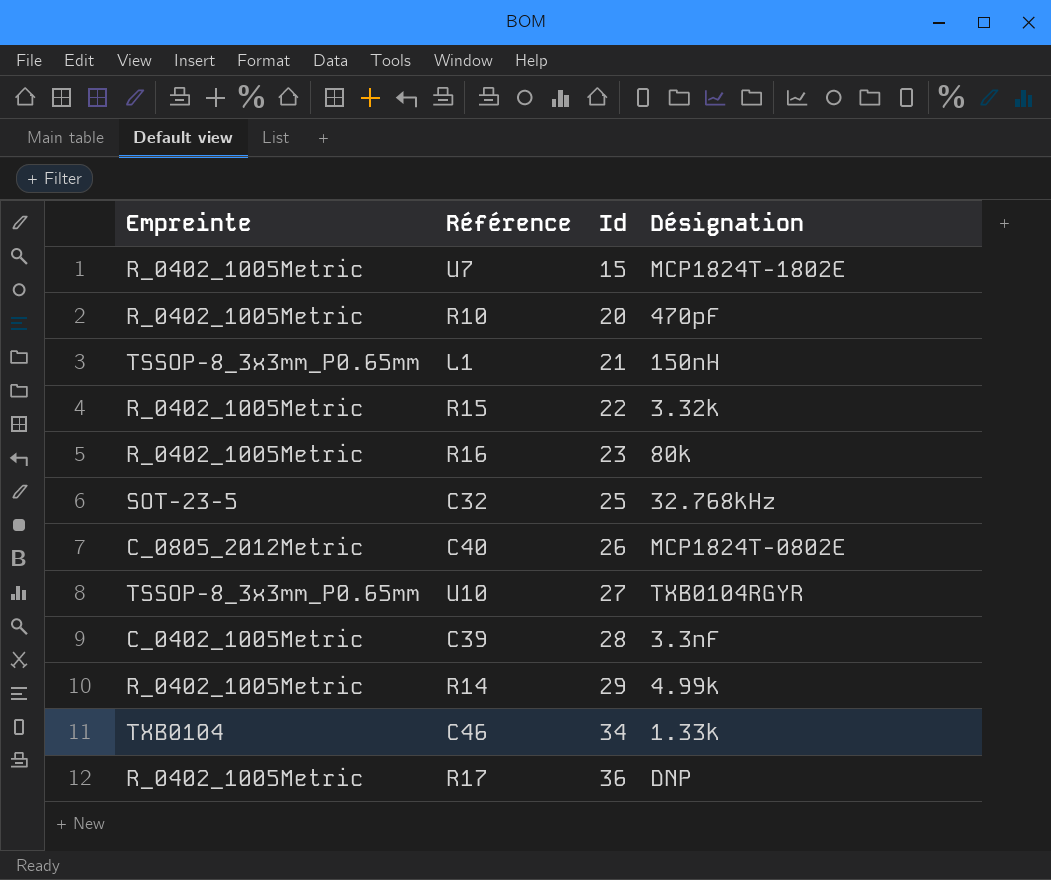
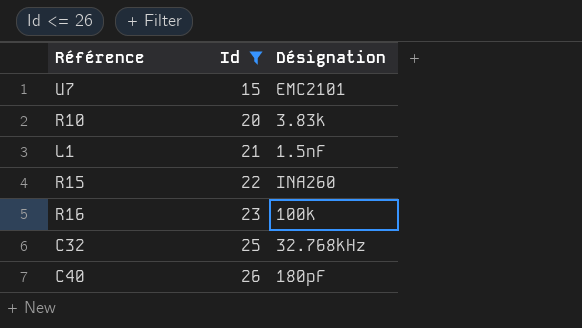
filter: none -> Id <= 26
column Empreinte | position: 1 -> none
U7 | Désignation: MCP1824T-1802E -> EMC2101
R10 | Désignation: 470pF -> 3.83k
L1 | Désignation: 150nH -> 1.5nF
R15 | Désignation: 3.32k -> INA260
R16 | Désignation: 80k -> 100k
C40 | Désignation: MCP1824T-0802E -> 180pF

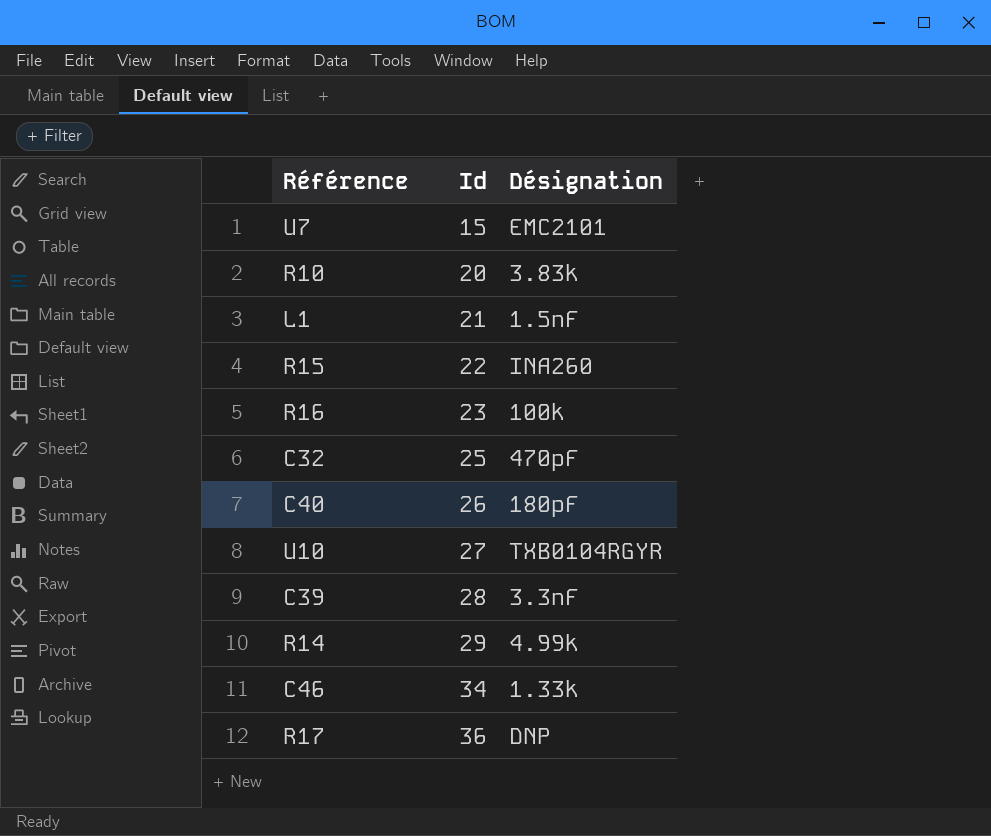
filter: Id <= 26 -> none
C32 | Désignation: 32.768kHz -> 470pF

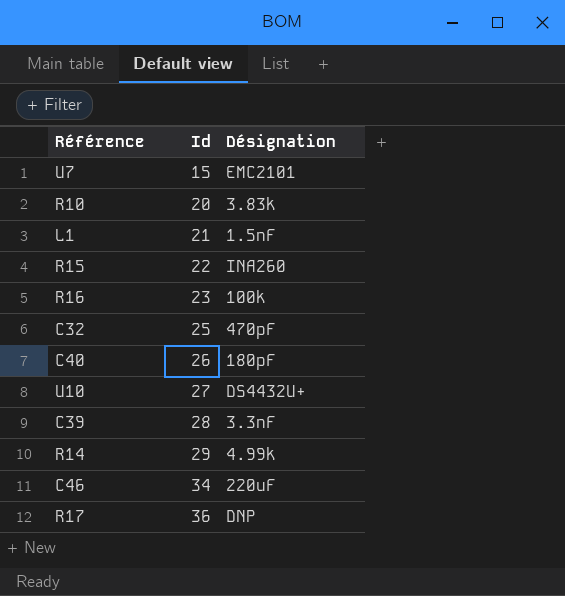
U10 | Désignation: TXB0104RGYR -> DS4432U+
C46 | Désignation: 1.33k -> 220uF

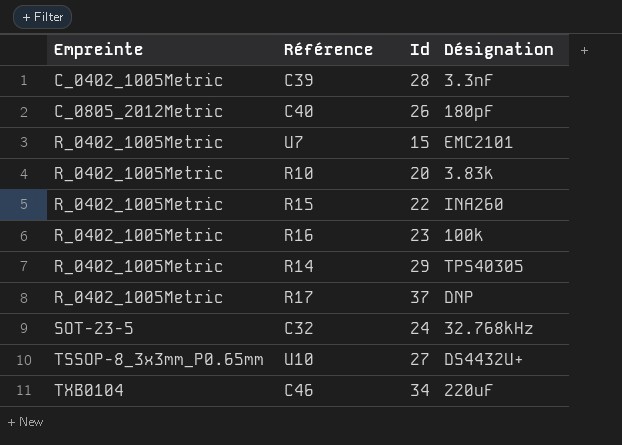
row order: Id ascending -> Empreinte ascending
column Empreinte | position: none -> 1
row L1: 21 | 1.5nF -> none
R14 | Désignation: 4.99k -> TPS40305
R17 | Id: 36 -> 37
C32 | Id: 25 -> 24
C32 | Désignation: 470pF -> 32.768kHz

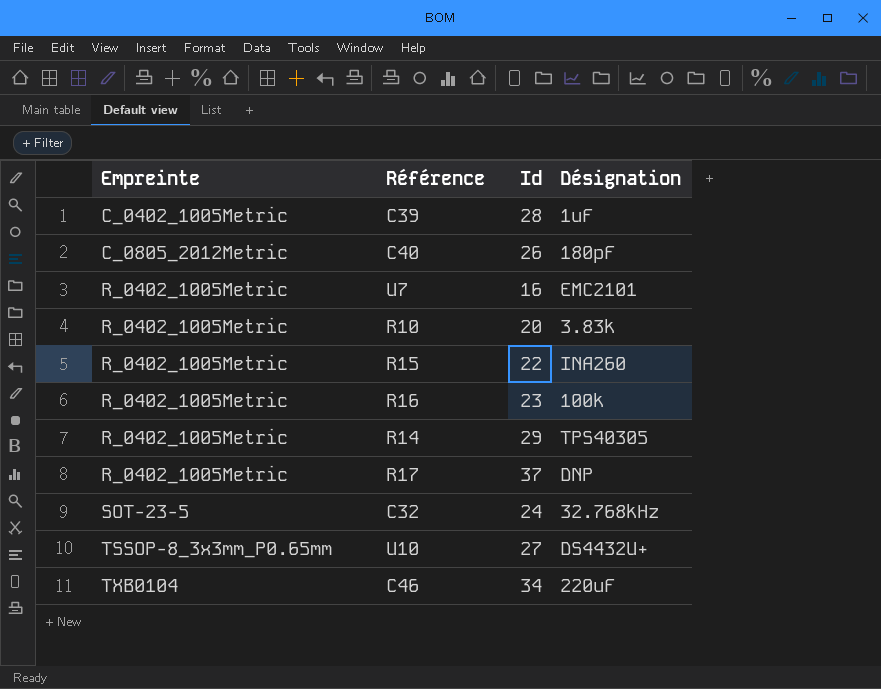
C39 | Désignation: 3.3nF -> 1uF
U7 | Id: 15 -> 16

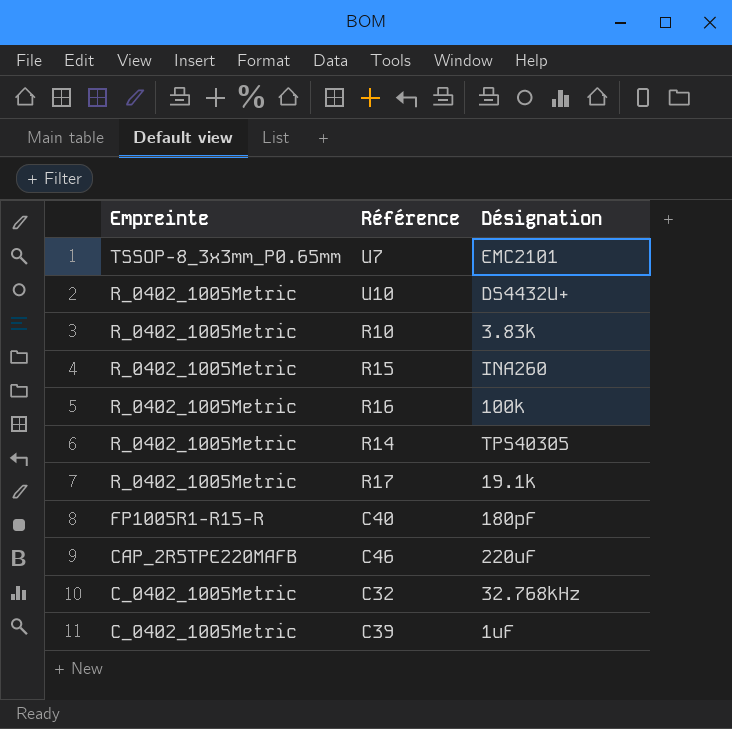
row order: Empreinte ascending -> Empreinte descending
column Id | position: 3 -> none
U7 | Empreinte: R_0402_1005Metric -> TSSOP-8_3x3mm_P0.65mm
U10 | Empreinte: TSSOP-8_3x3mm_P0.65mm -> R_0402_1005Metric
R17 | Désignation: DNP -> 19.1k
C40 | Empreinte: C_0805_2012Metric -> FP1005R1-R15-R
C46 | Empreinte: TXB0104 -> CAP_2R5TPE220MAFB
C32 | Empreinte: SOT-23-5 -> C_0402_1005Metric

